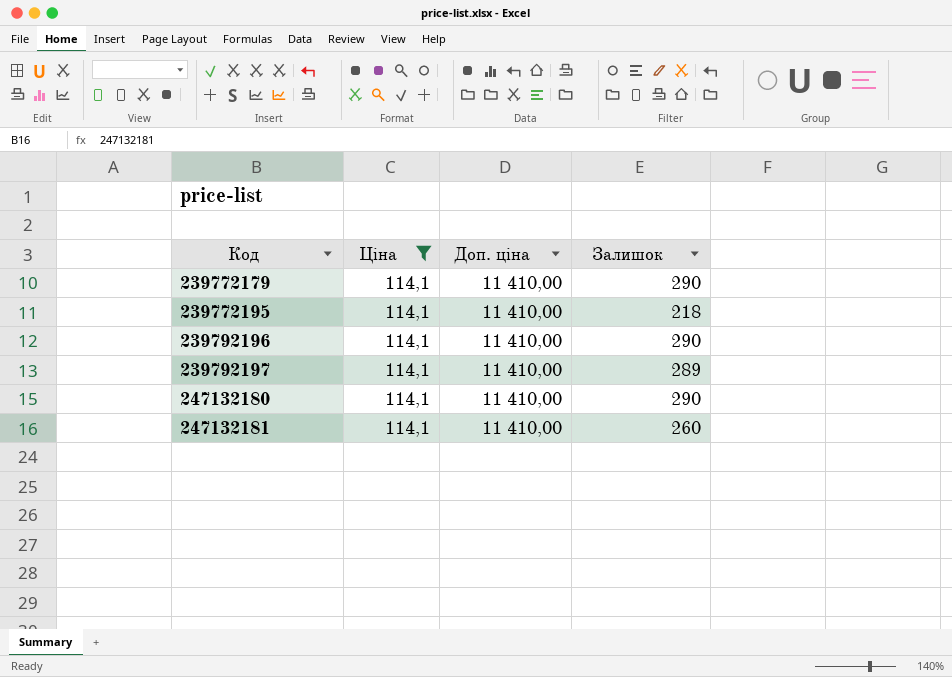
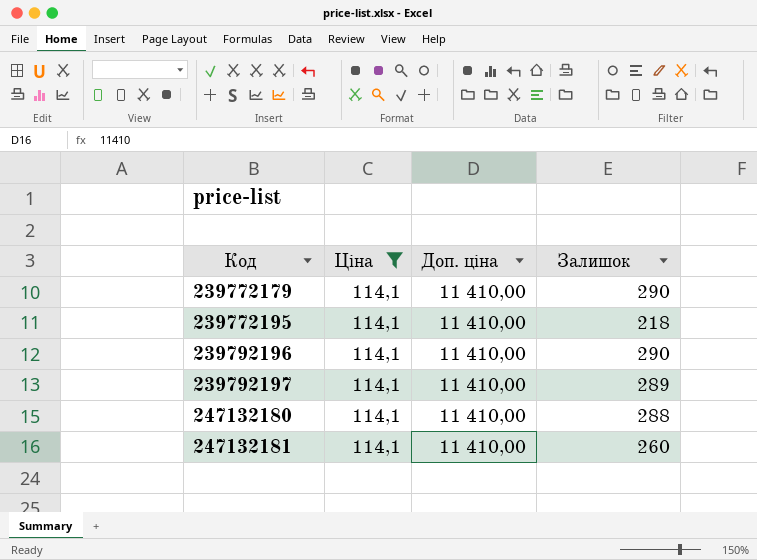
247132180 | Залишок: 290 -> 288

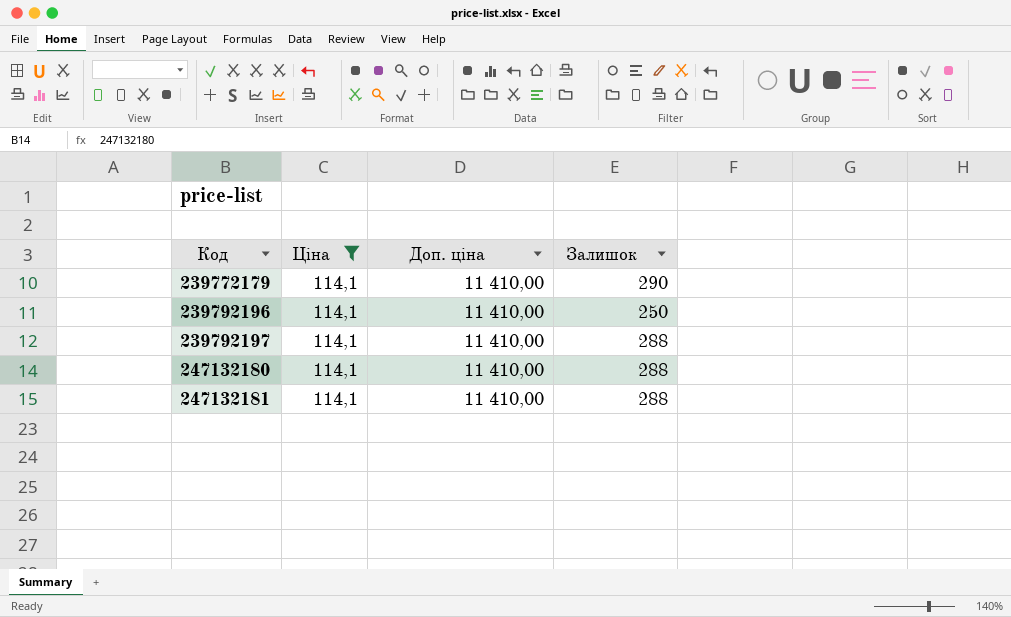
row 239772195: 114,1 | 11 410,00 | 218 -> none
239792196 | Залишок: 290 -> 250
239792197 | Залишок: 289 -> 288
247132181 | Залишок: 260 -> 288

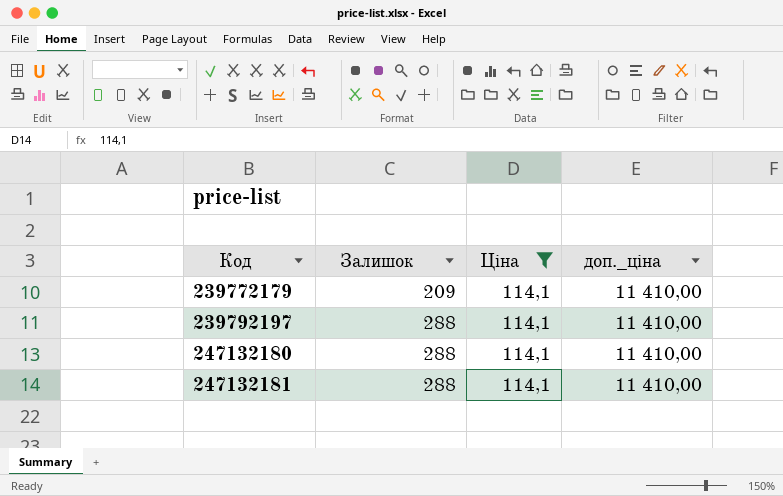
column Залишок | position: 4 -> 2
column name: Доп. ціна -> доп._ціна
row 239792196: 114,1 | 11 410,00 | 250 -> none
239772179 | Залишок: 290 -> 209

